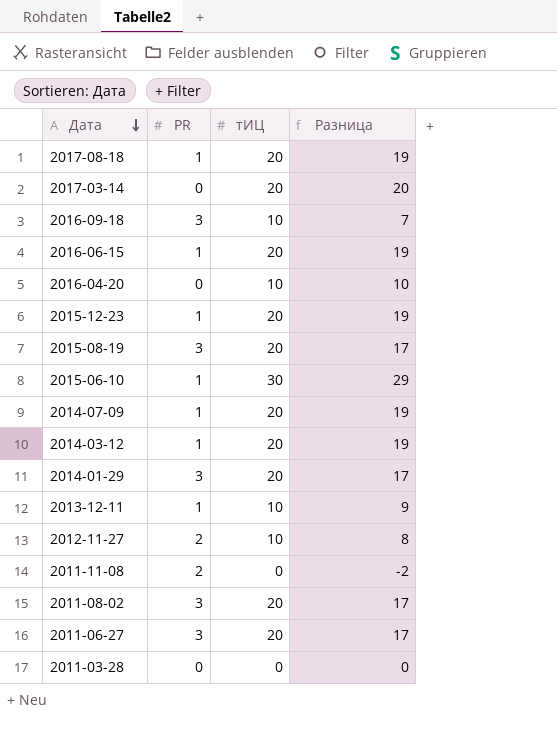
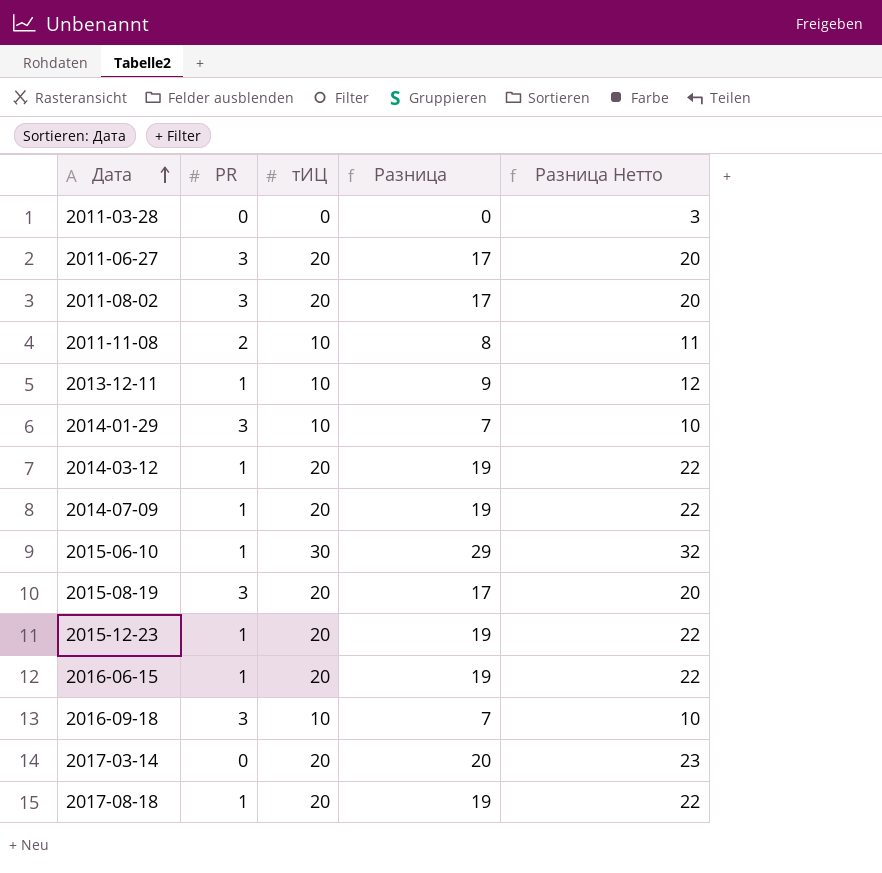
row order: Дата descending -> Дата ascending
column Разница Нетто | formula: none -> [Разница] + 3
row 2016-04-20: 0 | 10 | 10 -> none
row 2012-11-27: 2 | 10 | 8 -> none
2011-11-08 | тИЦ: 0 -> 10
2011-11-08 | Разница: -2 -> 8
2014-01-29 | тИЦ: 20 -> 10
2014-01-29 | Разница: 17 -> 7

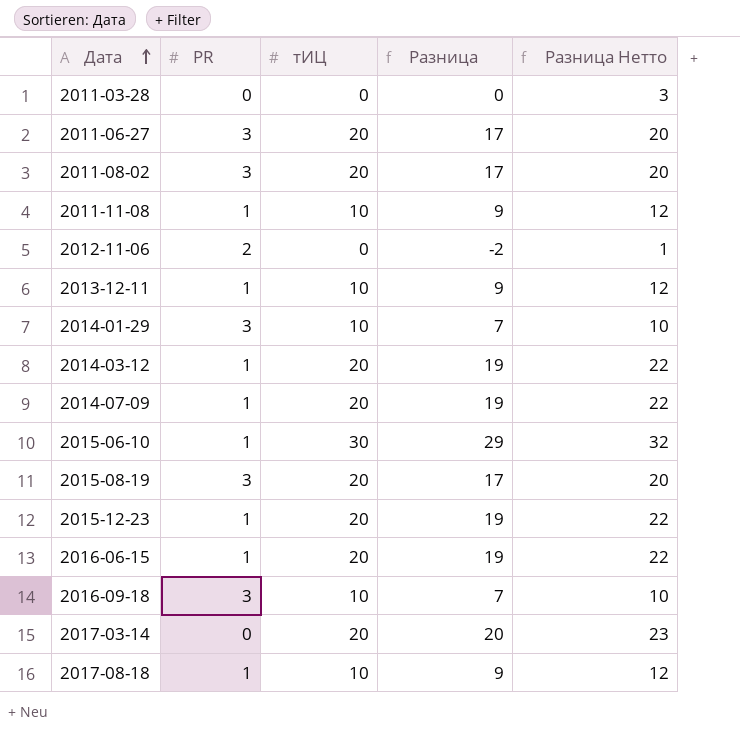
2011-11-08 | PR: 2 -> 1
2011-11-08 | Разница: 8 -> 9
2011-11-08 | Разница Нетто: 11 -> 12
row 2012-11-06: none -> 2 | 0 | -2 | 1
2017-08-18 | тИЦ: 20 -> 10
2017-08-18 | Разница: 19 -> 9
2017-08-18 | Разница Нетто: 22 -> 12

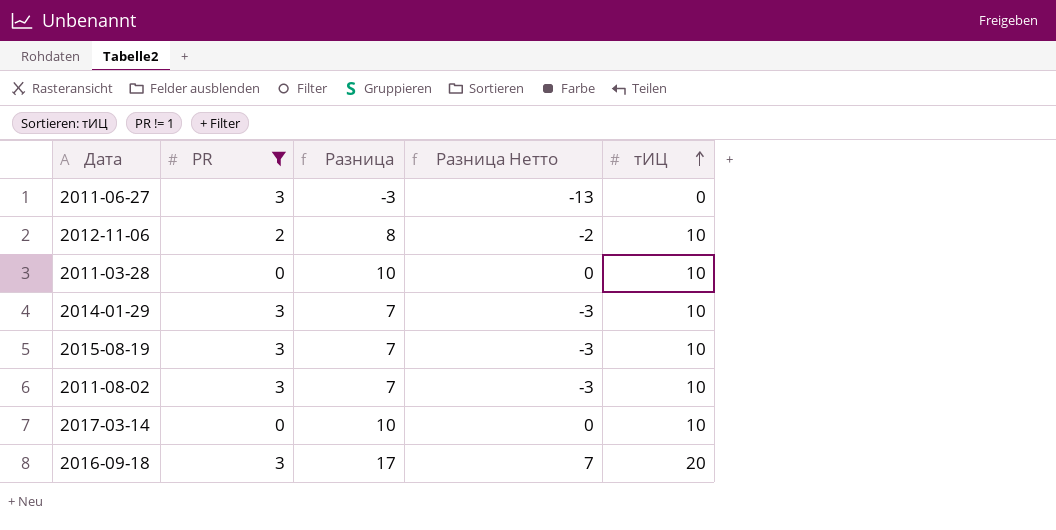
filter: none -> PR != 1
row order: Дата ascending -> тИЦ ascending
column Разница Нетто | formula: [Разница] + 3 -> [Разница] - 10
column тИЦ | position: 3 -> 5
2011-06-27 | Разница: 17 -> -3
2011-06-27 | тИЦ: 20 -> 0
2012-11-06 | Разница: -2 -> 8
2012-11-06 | тИЦ: 0 -> 10
2011-03-28 | Разница: 0 -> 10
2011-03-28 | тИЦ: 0 -> 10
2015-08-19 | Разница: 17 -> 7
2015-08-19 | тИЦ: 20 -> 10
2011-08-02 | Разница: 17 -> 7
2011-08-02 | тИЦ: 20 -> 10
2017-03-14 | Разница: 20 -> 10
2017-03-14 | тИЦ: 20 -> 10
2016-09-18 | Разница: 7 -> 17
2016-09-18 | тИЦ: 10 -> 20

